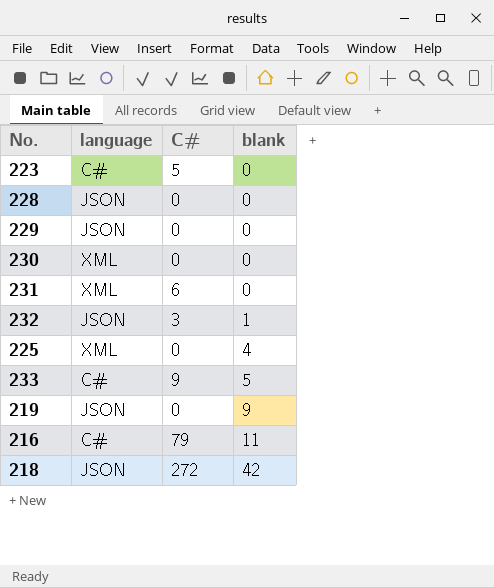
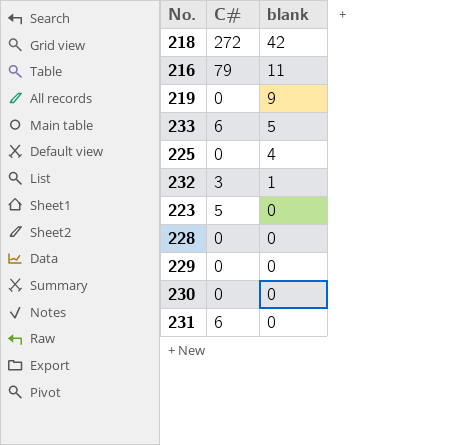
row order: blank ascending -> blank descending
column language | position: 2 -> none
233 | C#: 9 -> 6

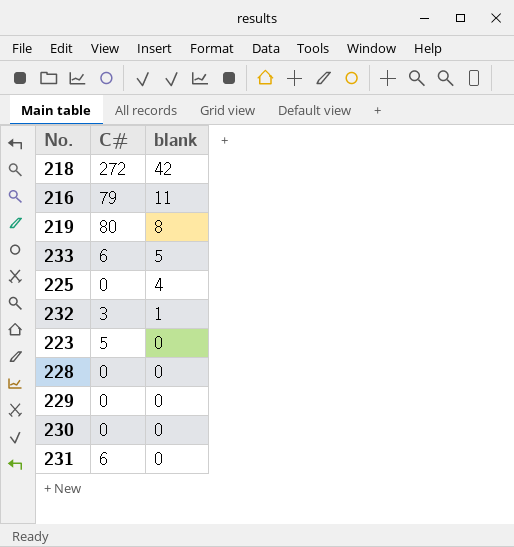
219 | C#: 0 -> 80
219 | blank: 9 -> 8

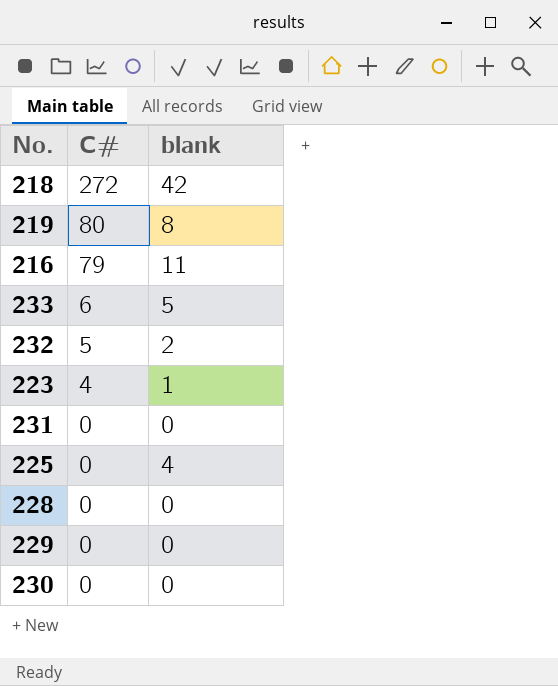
row order: blank descending -> C# descending
232 | C#: 3 -> 5
232 | blank: 1 -> 2
223 | C#: 5 -> 4
223 | blank: 0 -> 1
231 | C#: 6 -> 0

